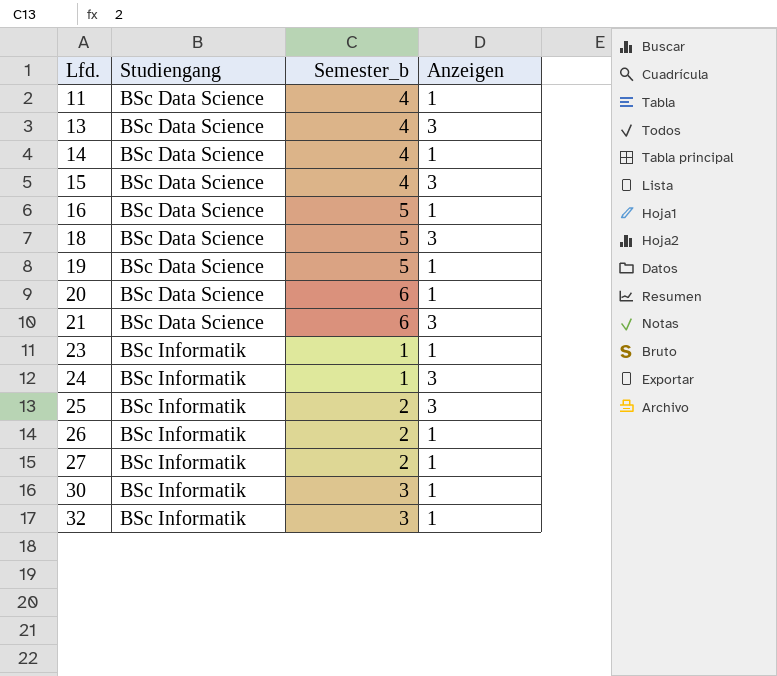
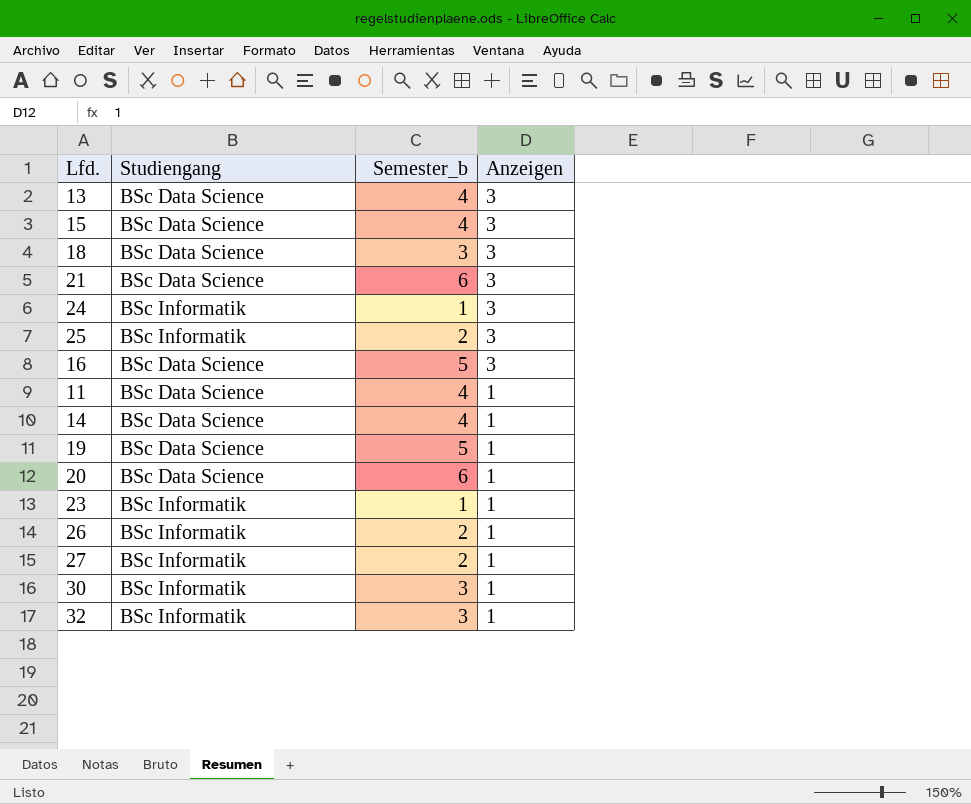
row order: Lfd. ascending -> Anzeigen descending
18 | Semester_b: 5 -> 3
16 | Anzeigen: 1 -> 3

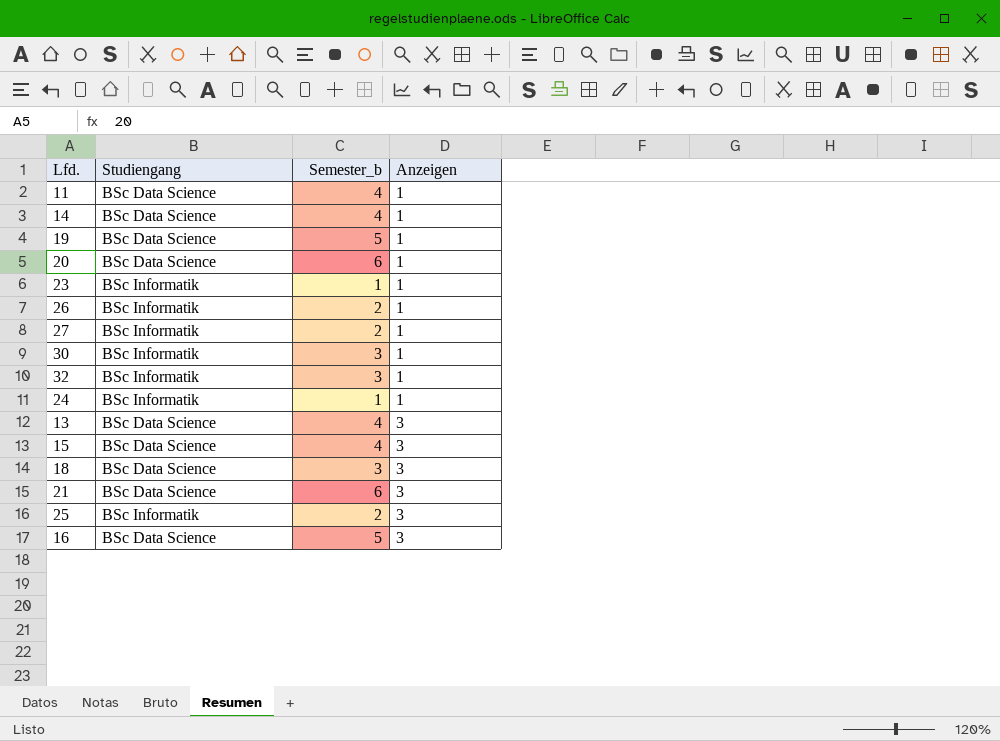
row order: Anzeigen descending -> Anzeigen ascending
24 | Anzeigen: 3 -> 1

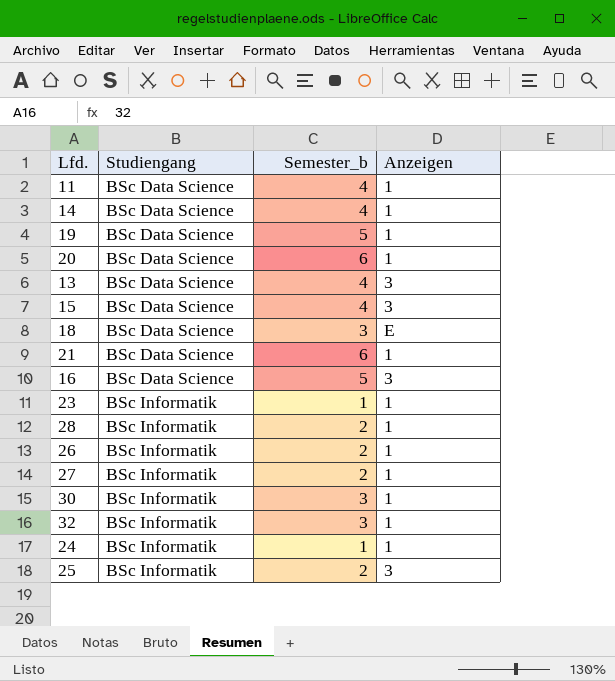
row order: Anzeigen ascending -> Studiengang ascending
18 | Anzeigen: 3 -> E
21 | Anzeigen: 3 -> 1
row 28: none -> BSc Informatik | 2 | 1

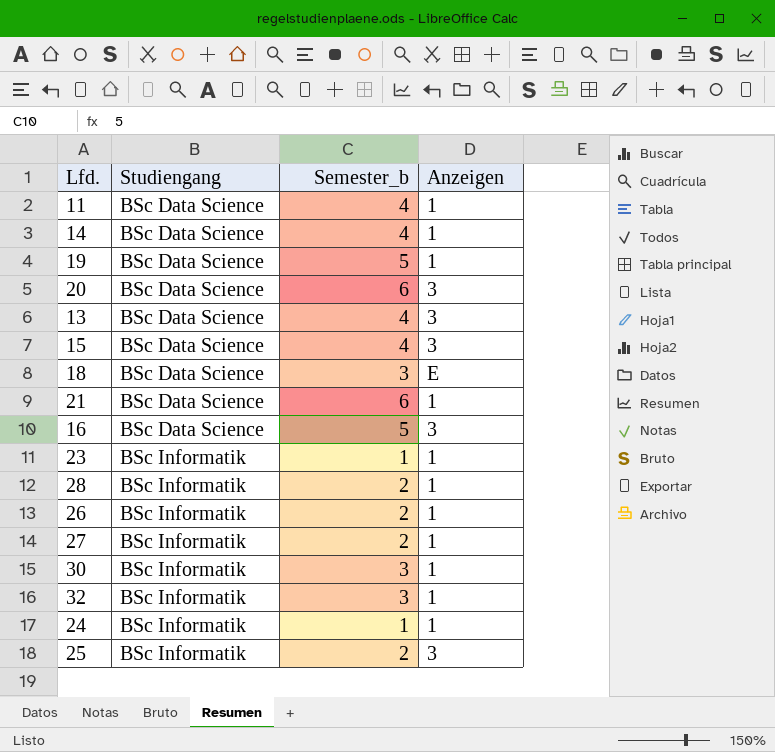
20 | Anzeigen: 1 -> 3

